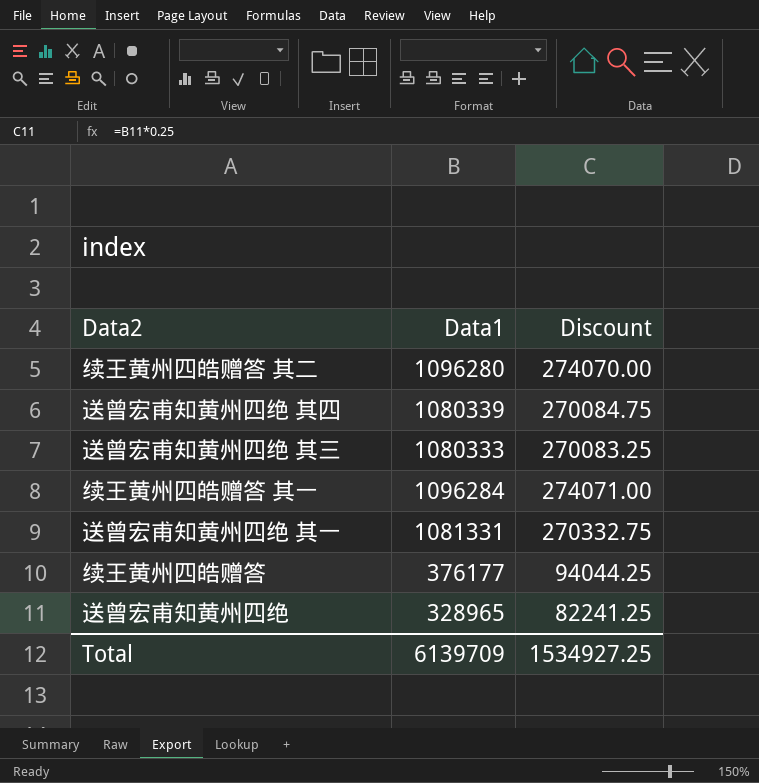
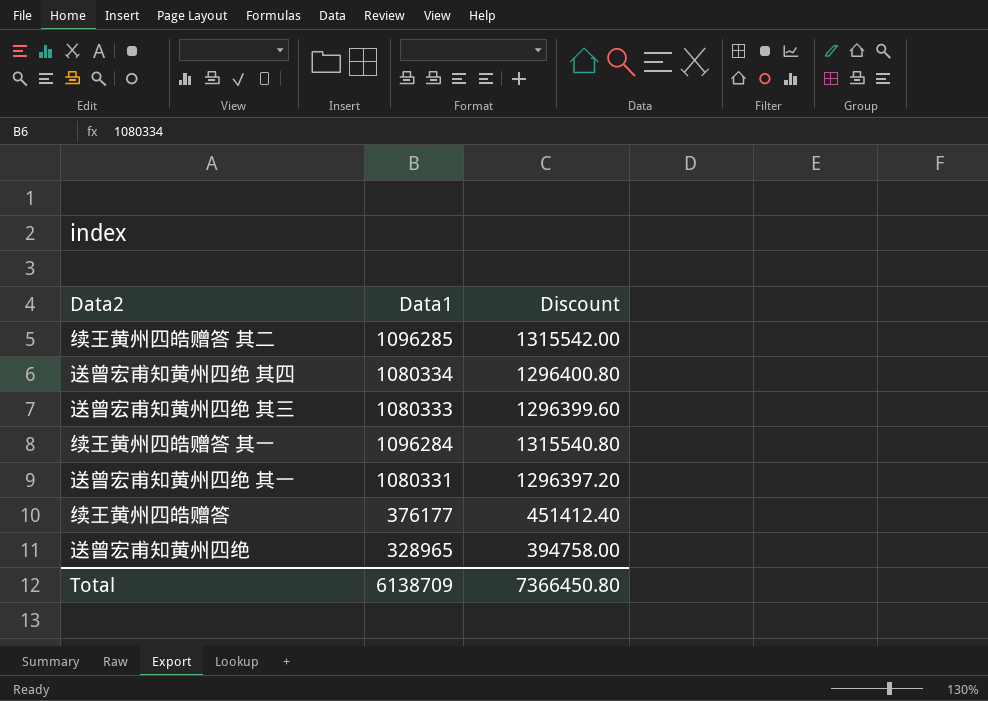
column Discount | formula: [Data1] * 0.25 -> [Data1] * 1.2
续王黄州四皓赠答 其二 | Data1: 1096280 -> 1096285
送曾宏甫知黄州四绝 其四 | Data1: 1080339 -> 1080334
送曾宏甫知黄州四绝 其一 | Data1: 1081331 -> 1080331
Total | Data1: 6139709 -> 6138709
Total | Discount: 1534927.25 -> 7366450.80

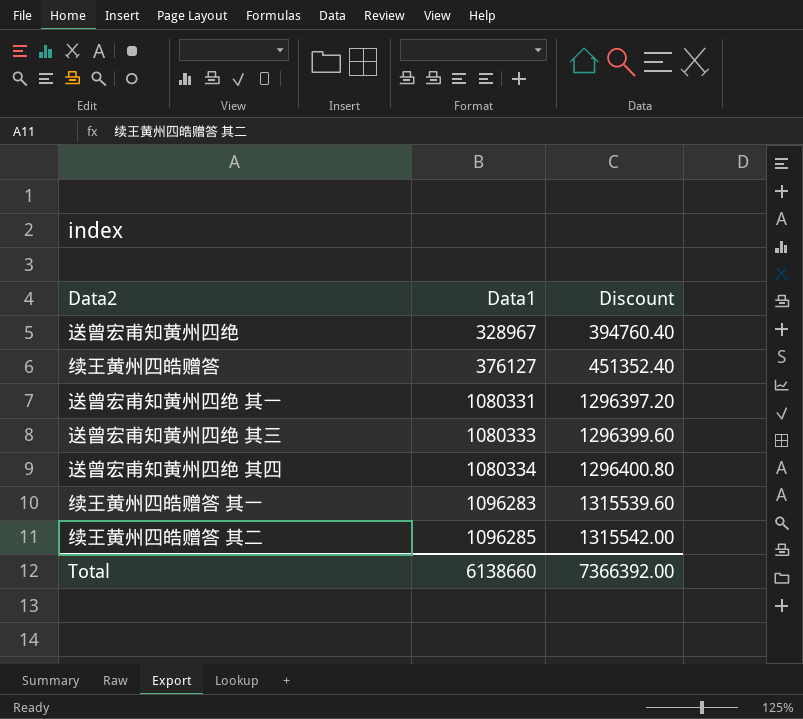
row order: none -> Data1 ascending
送曾宏甫知黄州四绝 | Data1: 328965 -> 328967
送曾宏甫知黄州四绝 | Discount: 394758.00 -> 394760.40
续王黄州四皓赠答 | Data1: 376177 -> 376127
续王黄州四皓赠答 | Discount: 451412.40 -> 451352.40
续王黄州四皓赠答 其一 | Data1: 1096284 -> 1096283
续王黄州四皓赠答 其一 | Discount: 1315540.80 -> 1315539.60
Total | Data1: 6138709 -> 6138660
Total | Discount: 7366450.80 -> 7366392.00

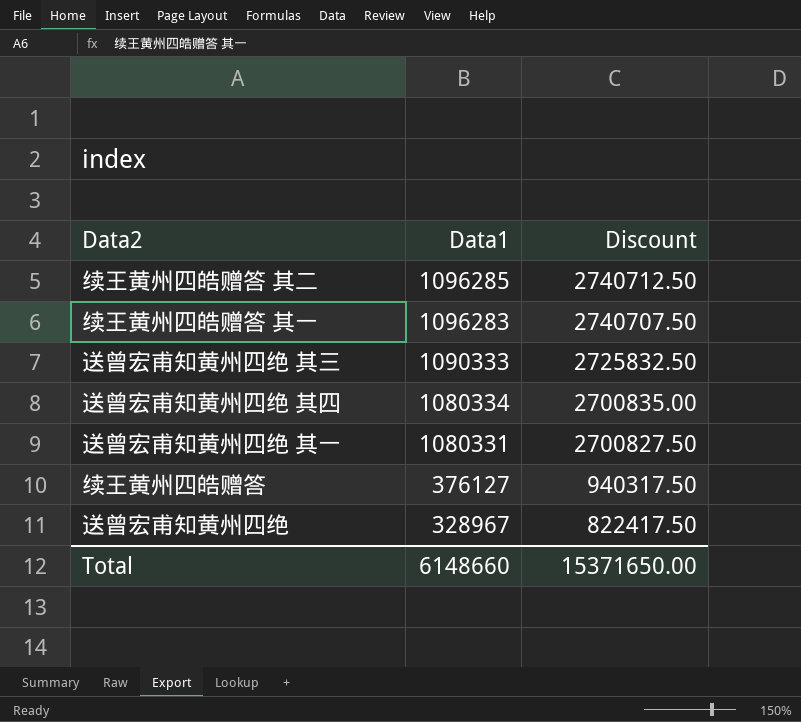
row order: Data1 ascending -> Data1 descending
column Discount | formula: [Data1] * 1.2 -> [Data1] * 2.5
送曾宏甫知黄州四绝 其三 | Data1: 1080333 -> 1090333
Total | Data1: 6138660 -> 6148660
Total | Discount: 7366392.00 -> 15371650.00

